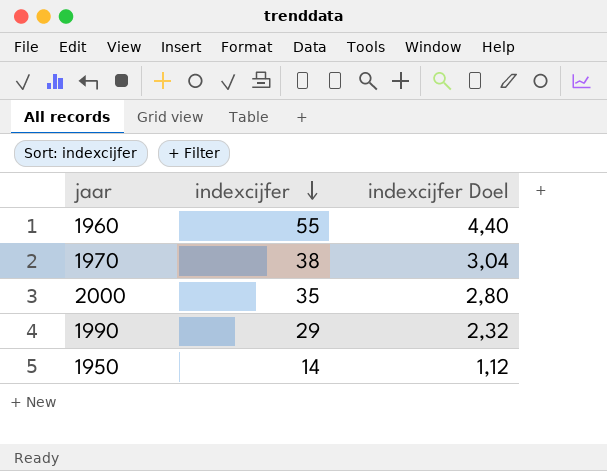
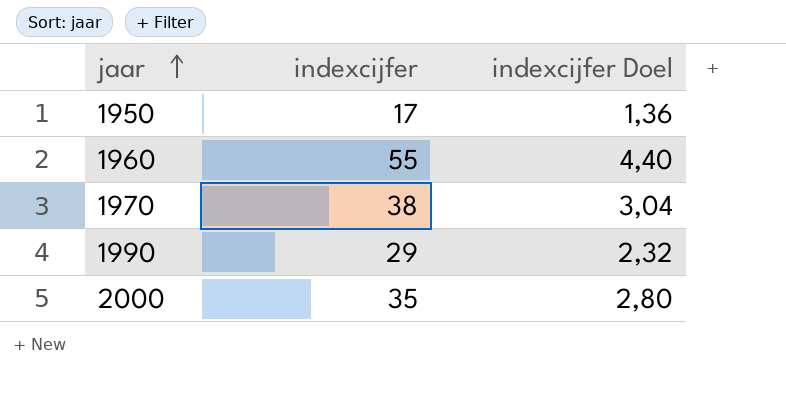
row order: indexcijfer descending -> jaar ascending
1950 | indexcijfer: 14 -> 17
1950 | indexcijfer Doel: 1,12 -> 1,36

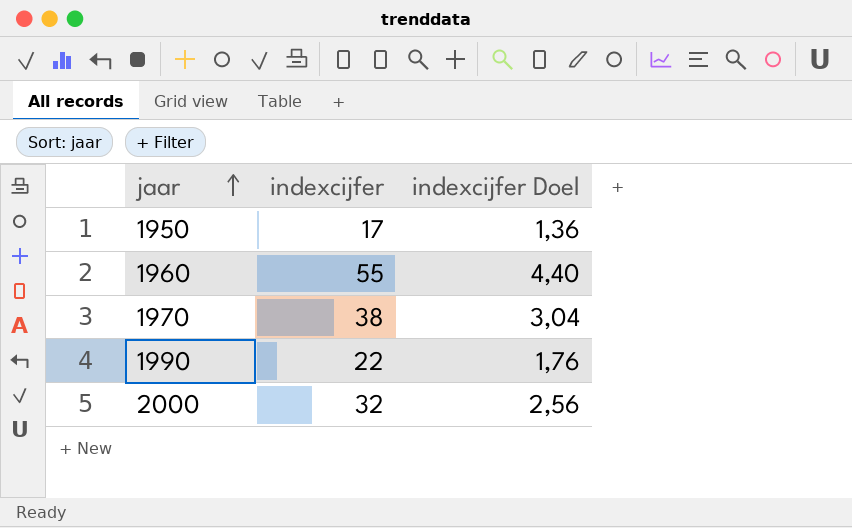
1990 | indexcijfer: 29 -> 22
1990 | indexcijfer Doel: 2,32 -> 1,76
2000 | indexcijfer: 35 -> 32
2000 | indexcijfer Doel: 2,80 -> 2,56

